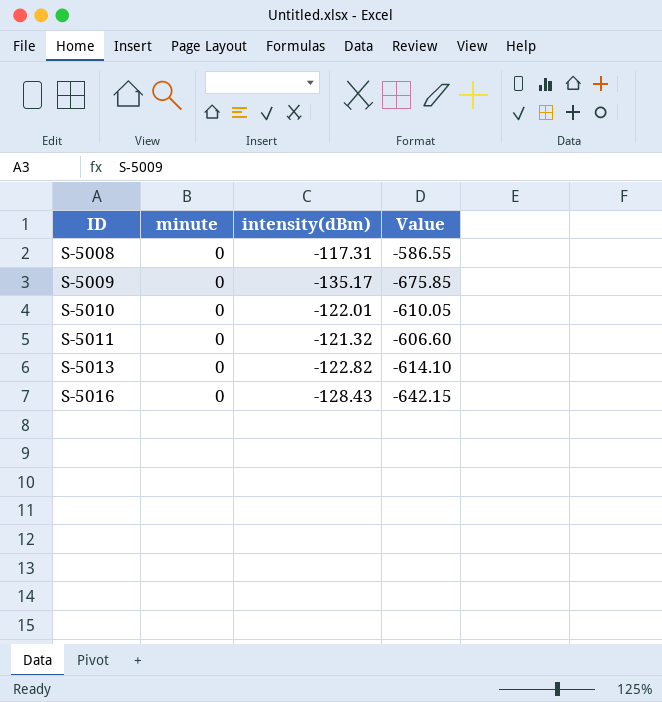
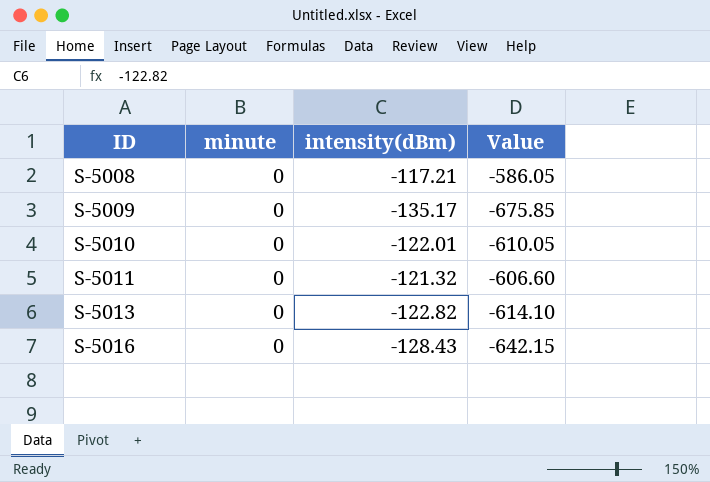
S-5008 | intensity(dBm): -117.31 -> -117.21
S-5008 | Value: -586.55 -> -586.05

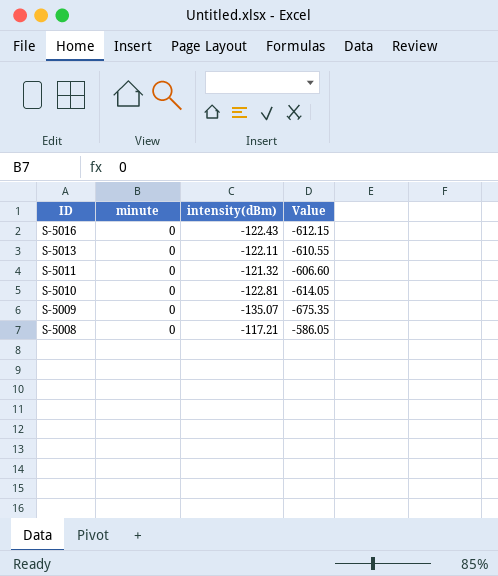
row order: ID ascending -> ID descending
S-5016 | intensity(dBm): -128.43 -> -122.43
S-5016 | Value: -642.15 -> -612.15
S-5013 | intensity(dBm): -122.82 -> -122.11
S-5013 | Value: -614.10 -> -610.55
S-5010 | intensity(dBm): -122.01 -> -122.81
S-5010 | Value: -610.05 -> -614.05
S-5009 | intensity(dBm): -135.17 -> -135.07
S-5009 | Value: -675.85 -> -675.35

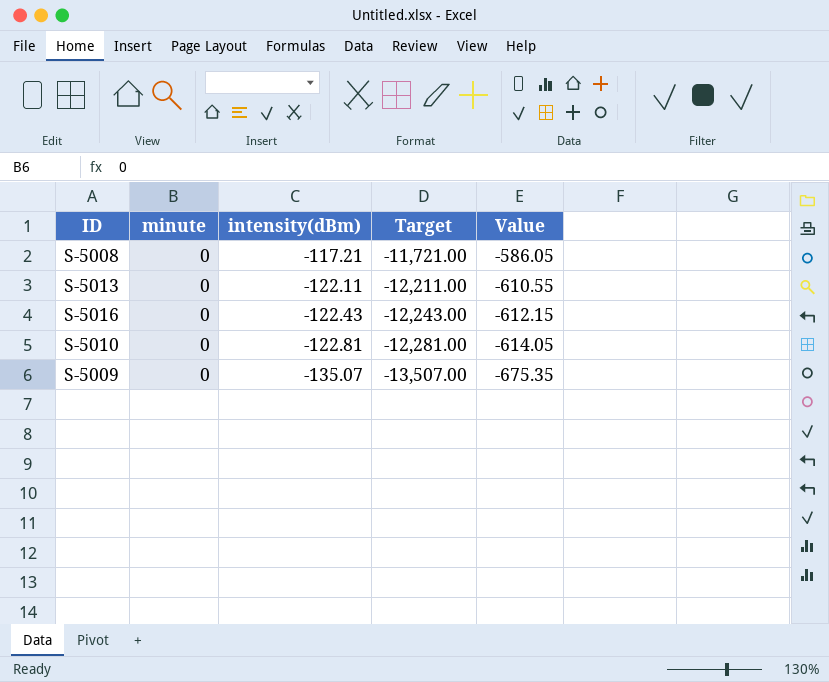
row order: ID descending -> intensity(dBm) descending
column Target | formula: none -> [intensity(dBm)] * 100
row S-5011: 0 | -121.32 | -606.60 -> none

